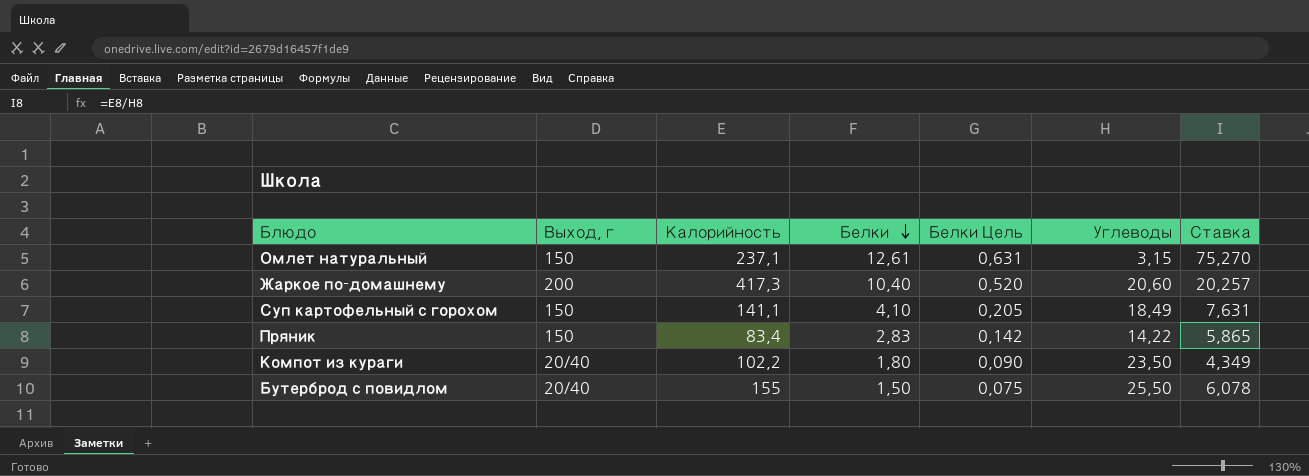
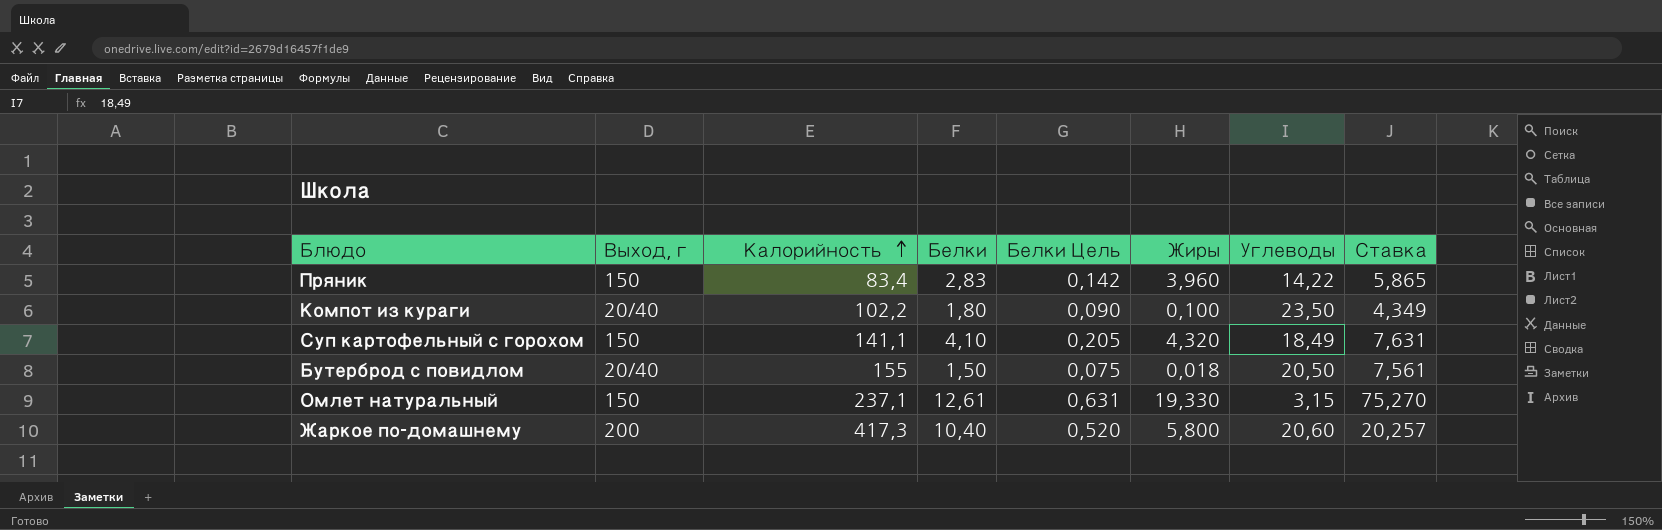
row order: Белки descending -> Калорийность ascending
column Жиры | position: none -> 6
Бутерброд с повидлом | Углеводы: 25,50 -> 20,50
Бутерброд с повидлом | Ставка: 6,078 -> 7,561

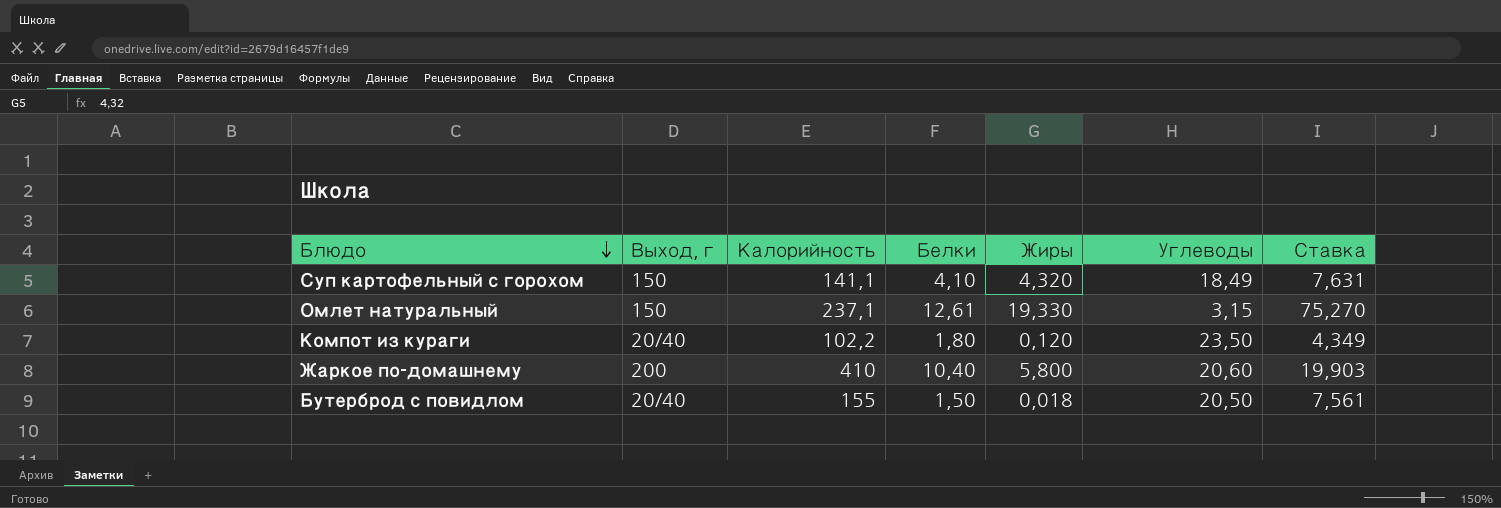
row order: Калорийность ascending -> Блюдо descending
column Белки Цель | formula: [Белки] * 0,05 -> none
row Пряник: 150 | 83,4 | 2,83 | 0,142 | 3,960 | 14,22 | 5,865 -> none
Компот из кураги | Жиры: 0,100 -> 0,120
Жаркое по-домашнему | Калорийность: 417,3 -> 410
Жаркое по-домашнему | Ставка: 20,257 -> 19,903

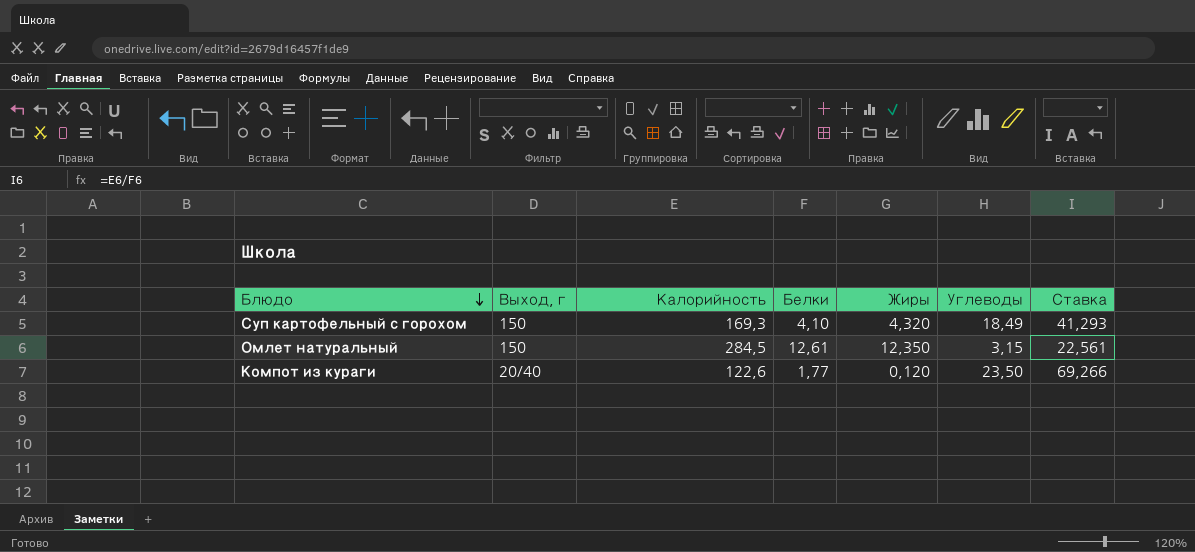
column Ставка | formula: [Калорийность] / [Углеводы] -> [Калорийность] / [Белки]
row Жаркое по-домашнему: 200 | 410 | 10,40 | 5,800 | 20,60 | 19,903 -> none
row Бутерброд с повидлом: 20/40 | 155 | 1,50 | 0,018 | 20,50 | 7,561 -> none
Суп картофельный с горохом | Калорийность: 141,1 -> 169,3
Омлет натуральный | Калорийность: 237,1 -> 284,5
Омлет натуральный | Жиры: 19,330 -> 12,350
Компот из кураги | Калорийность: 102,2 -> 122,6
Компот из кураги | Белки: 1,80 -> 1,77

